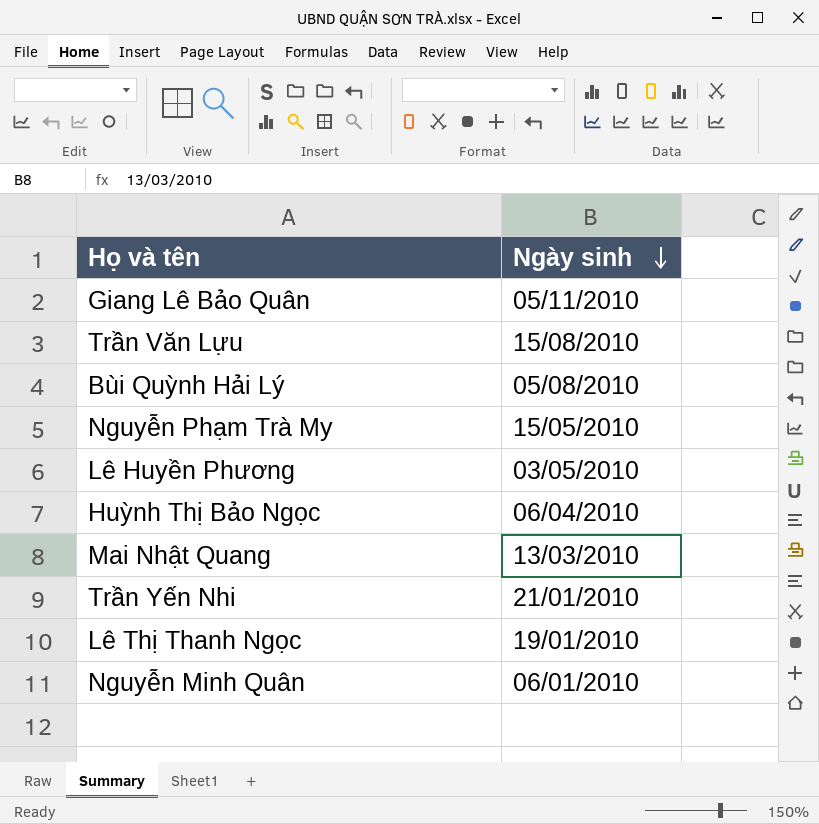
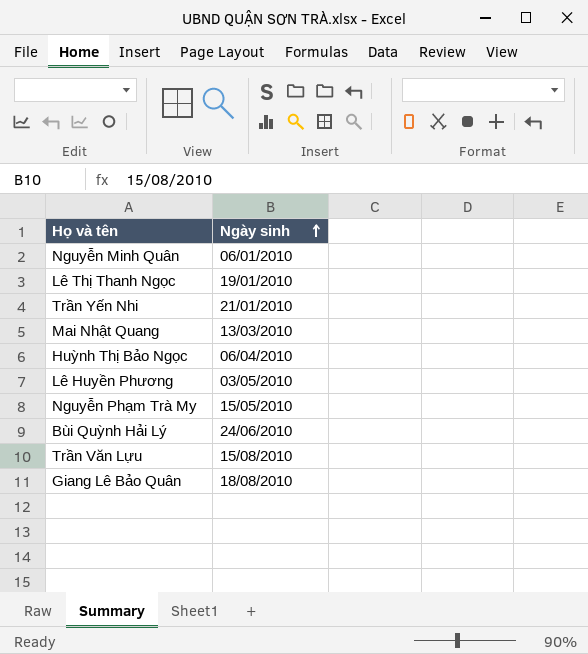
row order: Ngày sinh descending -> Ngày sinh ascending
Bùi Quỳnh Hải Lý | Ngày sinh: 05/08/2010 -> 24/06/2010
Giang Lê Bảo Quân | Ngày sinh: 05/11/2010 -> 18/08/2010

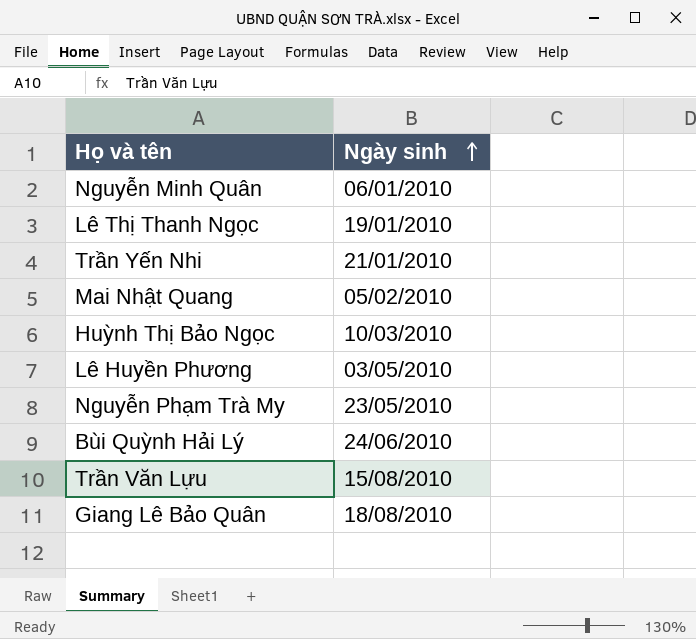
Mai Nhật Quang | Ngày sinh: 13/03/2010 -> 05/02/2010
Huỳnh Thị Bảo Ngọc | Ngày sinh: 06/04/2010 -> 10/03/2010
Nguyễn Phạm Trà My | Ngày sinh: 15/05/2010 -> 23/05/2010

